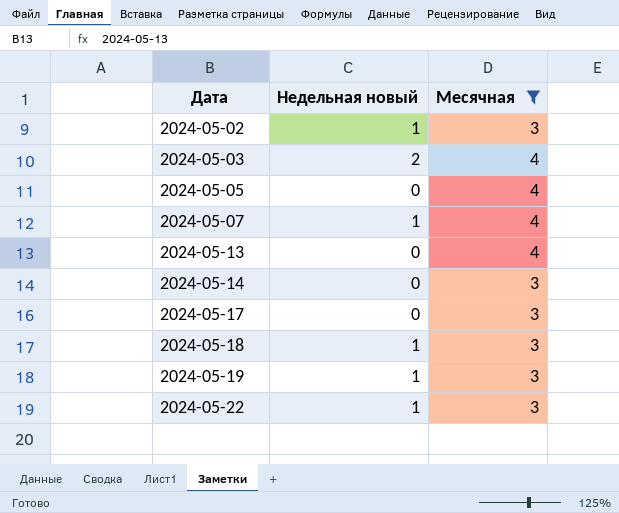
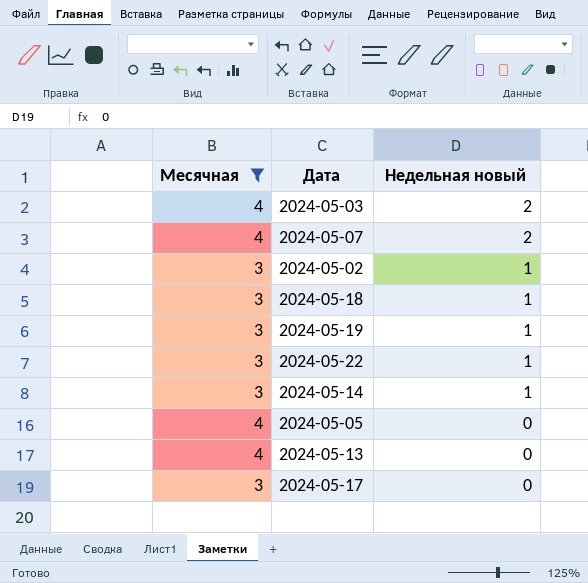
row order: Дата ascending -> Недельная новый descending
column Месячная | position: 3 -> 1
2024-05-07 | Недельная новый: 1 -> 2
2024-05-14 | Недельная новый: 0 -> 1

